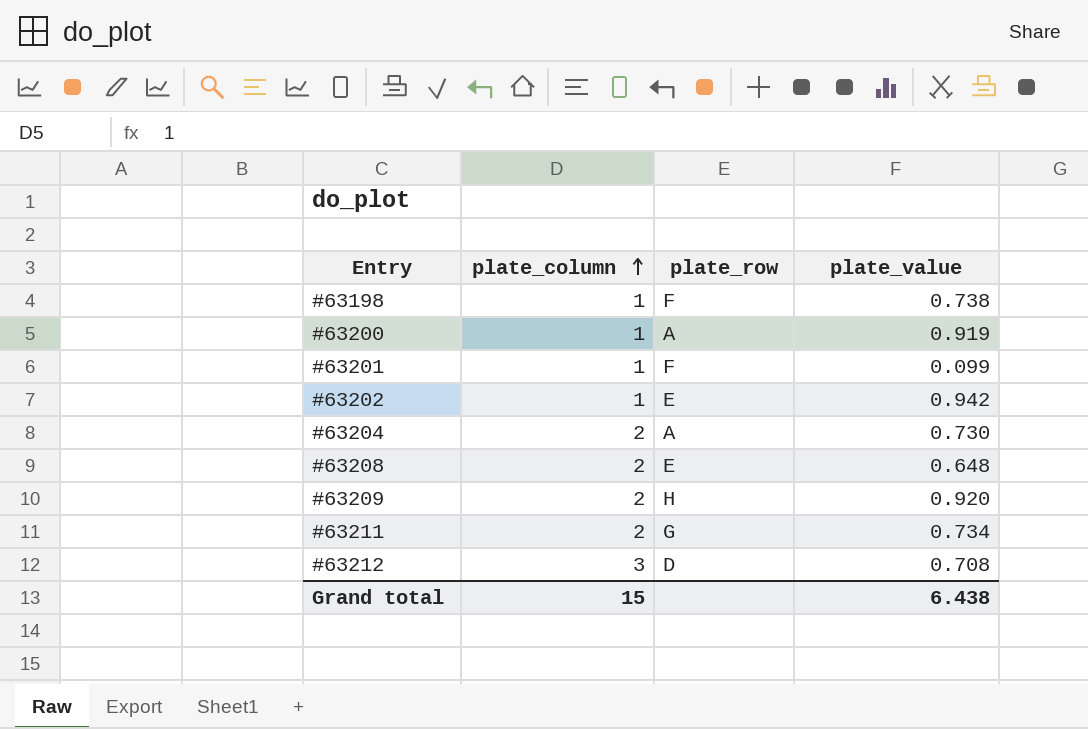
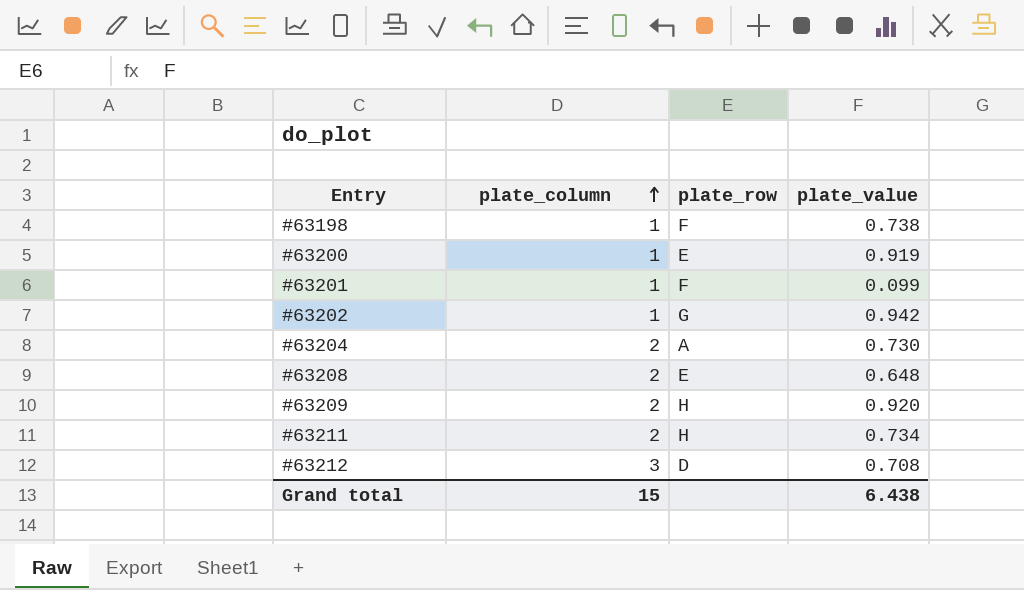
#63200 | plate_row: A -> E
#63202 | plate_row: E -> G
#63211 | plate_row: G -> H

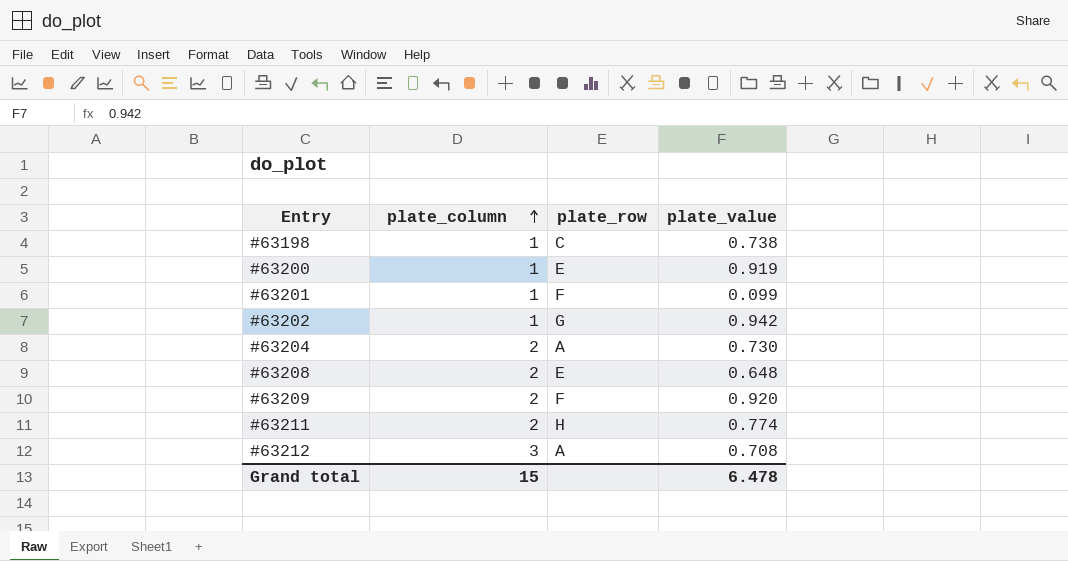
#63198 | plate_row: F -> C
#63209 | plate_row: H -> F
#63211 | plate_value: 0.734 -> 0.774
#63212 | plate_row: D -> A
Grand total | plate_value: 6.438 -> 6.478

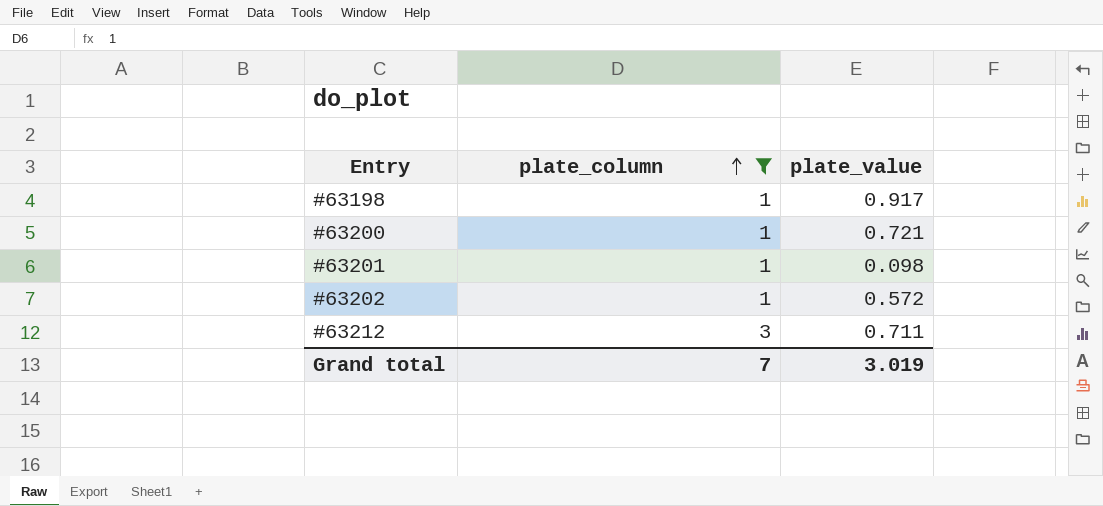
filter: none -> plate_column != 2
column plate_row | position: 3 -> none
#63198 | plate_value: 0.738 -> 0.917
#63200 | plate_value: 0.919 -> 0.721
#63201 | plate_value: 0.099 -> 0.098
#63202 | plate_value: 0.942 -> 0.572
#63212 | plate_value: 0.708 -> 0.711
Grand total | plate_column: 15 -> 7
Grand total | plate_value: 6.478 -> 3.019

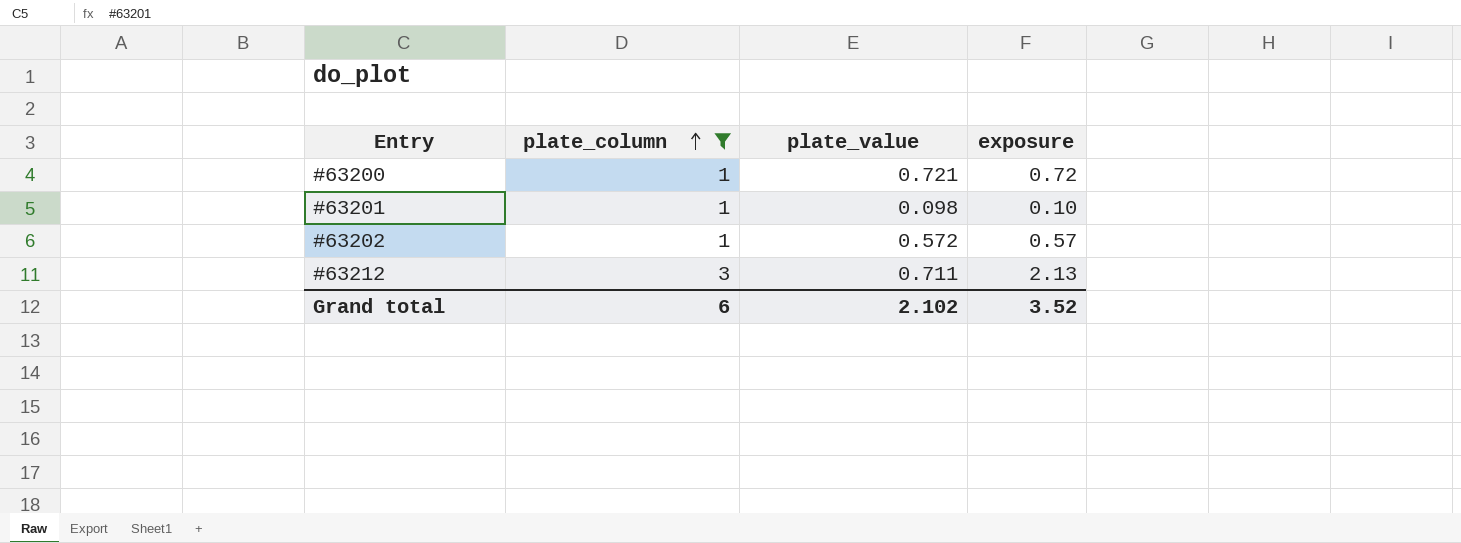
column exposure | formula: none -> [plate_column] * [plate_value]
row #63198: 1 | 0.917 -> none
Grand total | plate_column: 7 -> 6
Grand total | plate_value: 3.019 -> 2.102

